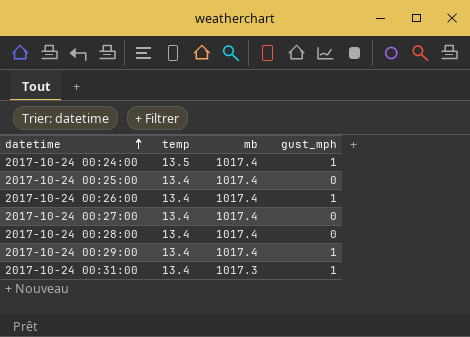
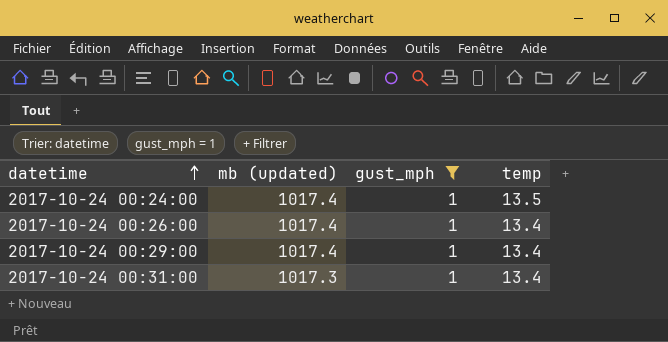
filter: none -> gust_mph = 1
column name: mb -> mb (updated)
column temp | position: 2 -> 4

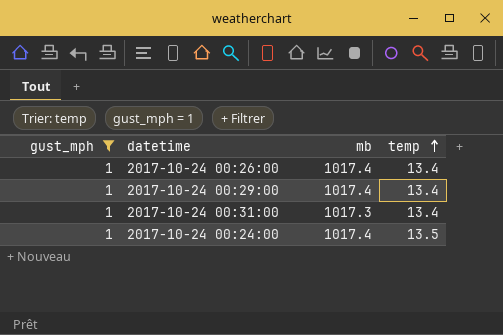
row order: datetime ascending -> temp ascending
column gust_mph | position: 3 -> 1
column name: mb (updated) -> mb

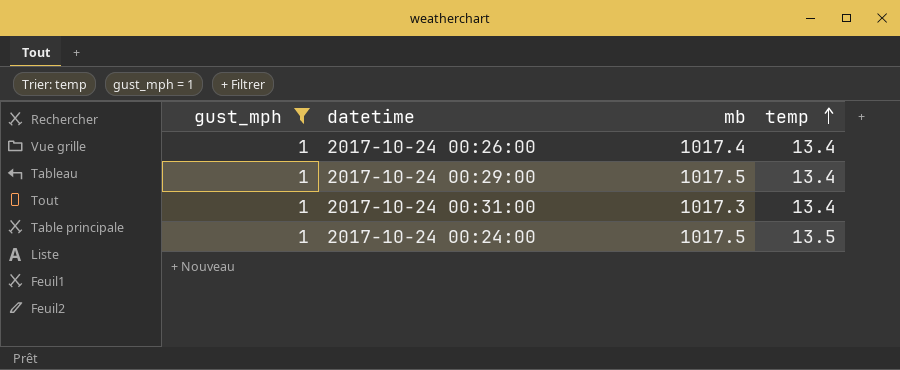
2017-10-24 00:29:00 | mb: 1017.4 -> 1017.5
2017-10-24 00:24:00 | mb: 1017.4 -> 1017.5

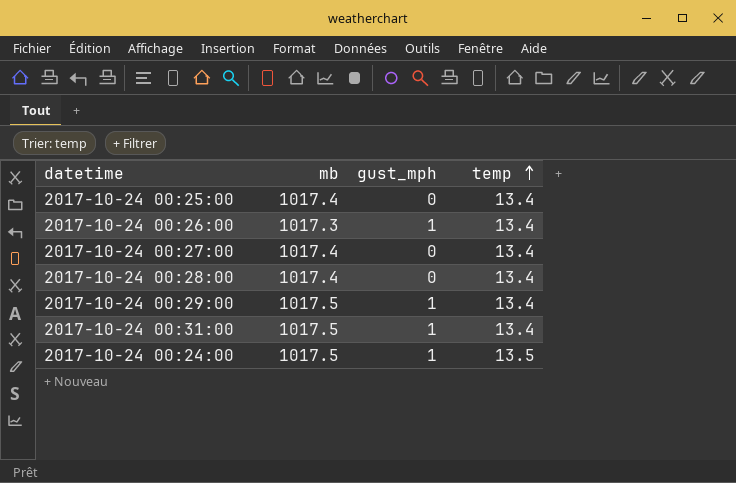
filter: gust_mph = 1 -> none
column gust_mph | position: 1 -> 3
2017-10-24 00:26:00 | mb: 1017.4 -> 1017.3
2017-10-24 00:31:00 | mb: 1017.3 -> 1017.5

